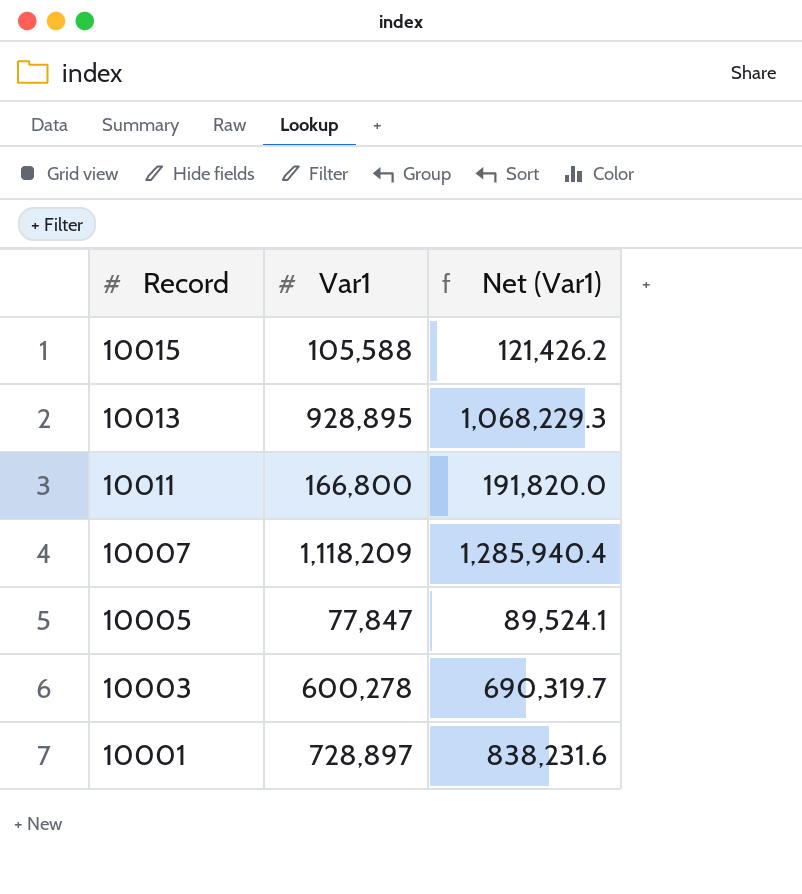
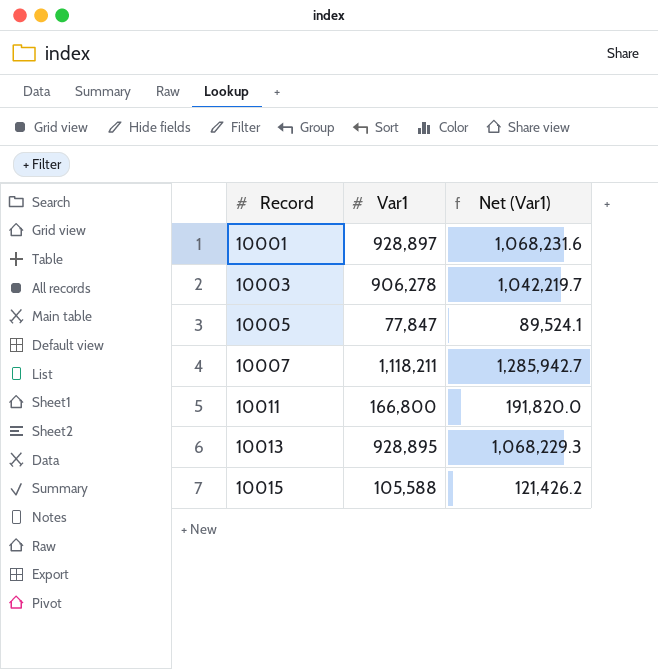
row order: Record descending -> Record ascending
10001 | Var1: 728,897 -> 928,897
10001 | Net (Var1): 838,231.6 -> 1,068,231.6
10003 | Var1: 600,278 -> 906,278
10003 | Net (Var1): 690,319.7 -> 1,042,219.7
10007 | Var1: 1,118,209 -> 1,118,211
10007 | Net (Var1): 1,285,940.4 -> 1,285,942.7

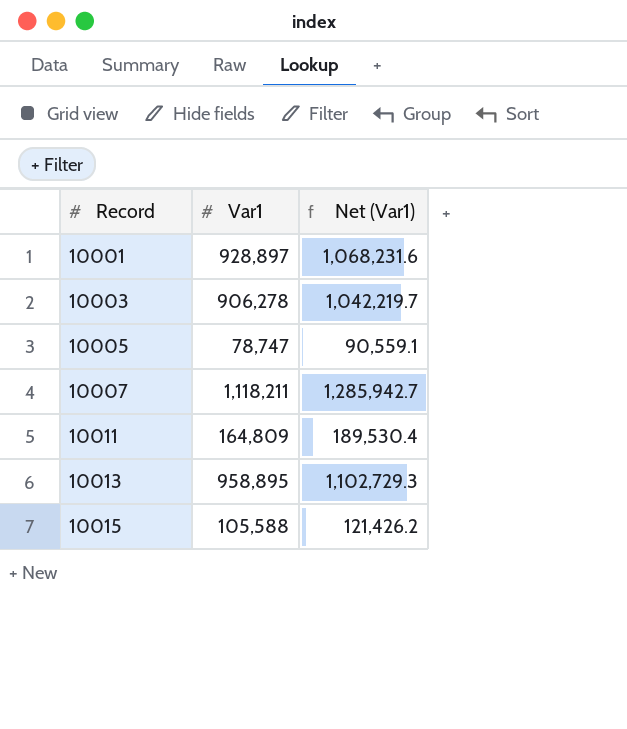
10005 | Var1: 77,847 -> 78,747
10005 | Net (Var1): 89,524.1 -> 90,559.1
10011 | Var1: 166,800 -> 164,809
10011 | Net (Var1): 191,820.0 -> 189,530.4
10013 | Var1: 928,895 -> 958,895
10013 | Net (Var1): 1,068,229.3 -> 1,102,729.3

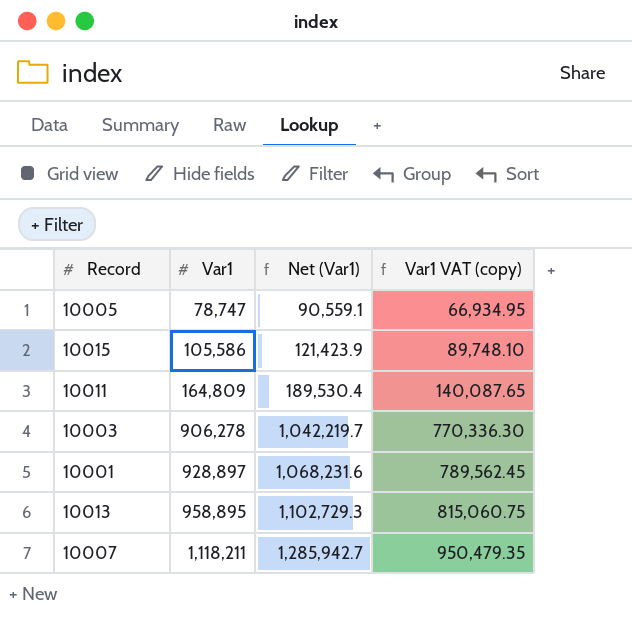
row order: Record ascending -> Var1 ascending
column Var1 VAT (copy) | formula: none -> [Var1] * 0.85
10015 | Var1: 105,588 -> 105,586
10015 | Net (Var1): 121,426.2 -> 121,423.9

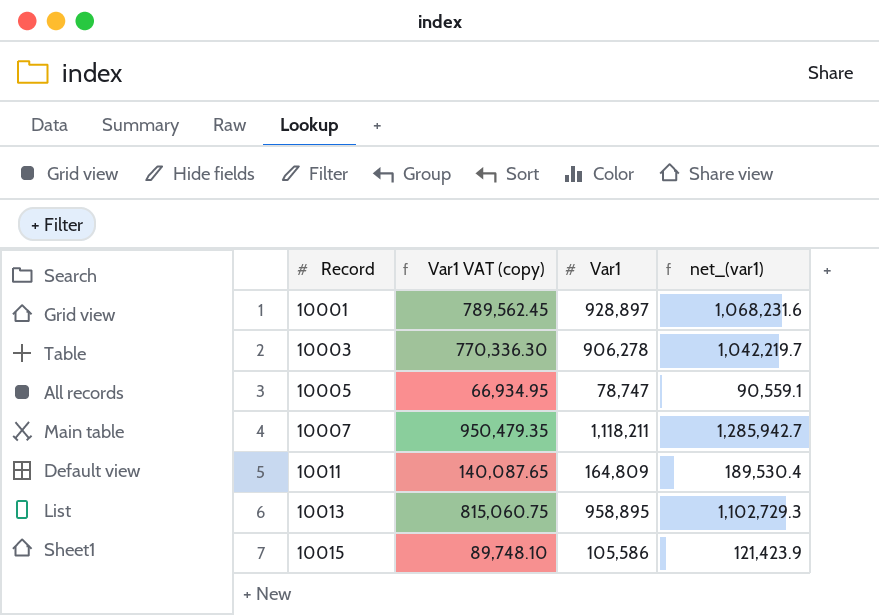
row order: Var1 ascending -> Record ascending
column Var1 VAT (copy) | position: 4 -> 2
column name: Net (Var1) -> net_(var1)

